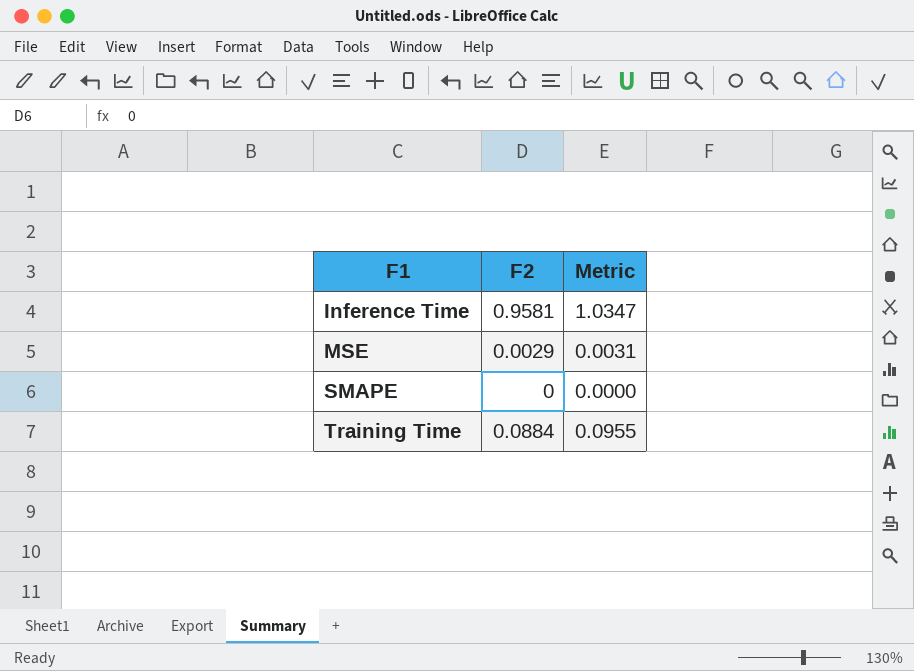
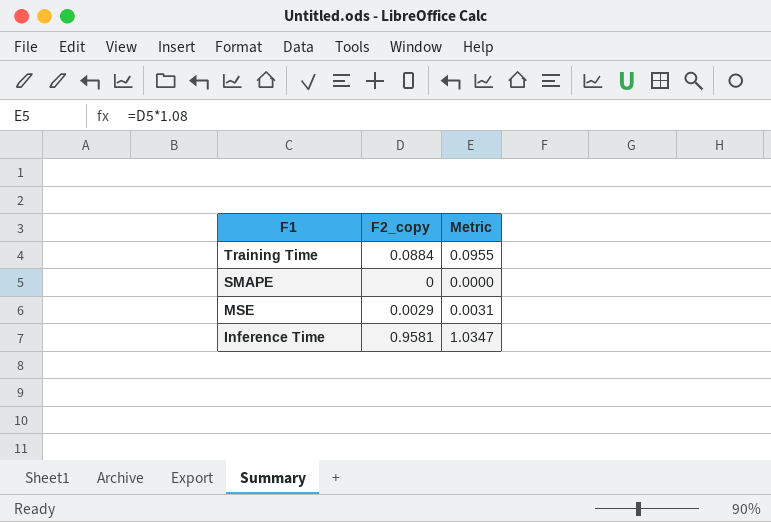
row order: F1 ascending -> F1 descending
column name: F2 -> F2_copy

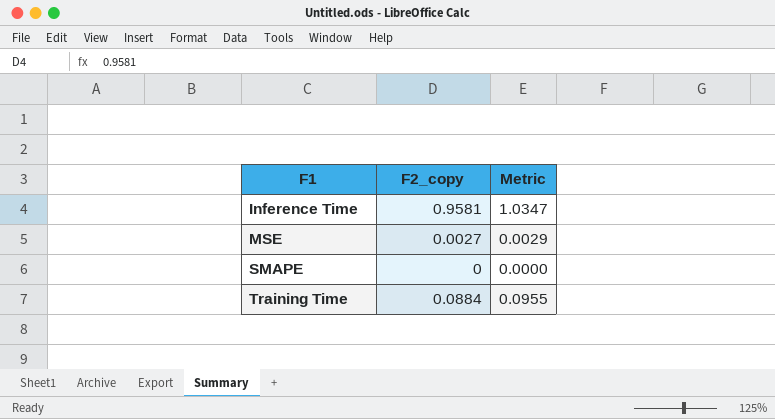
row order: F1 descending -> F1 ascending
MSE | F2_copy: 0.0029 -> 0.0027
MSE | Metric: 0.0031 -> 0.0029

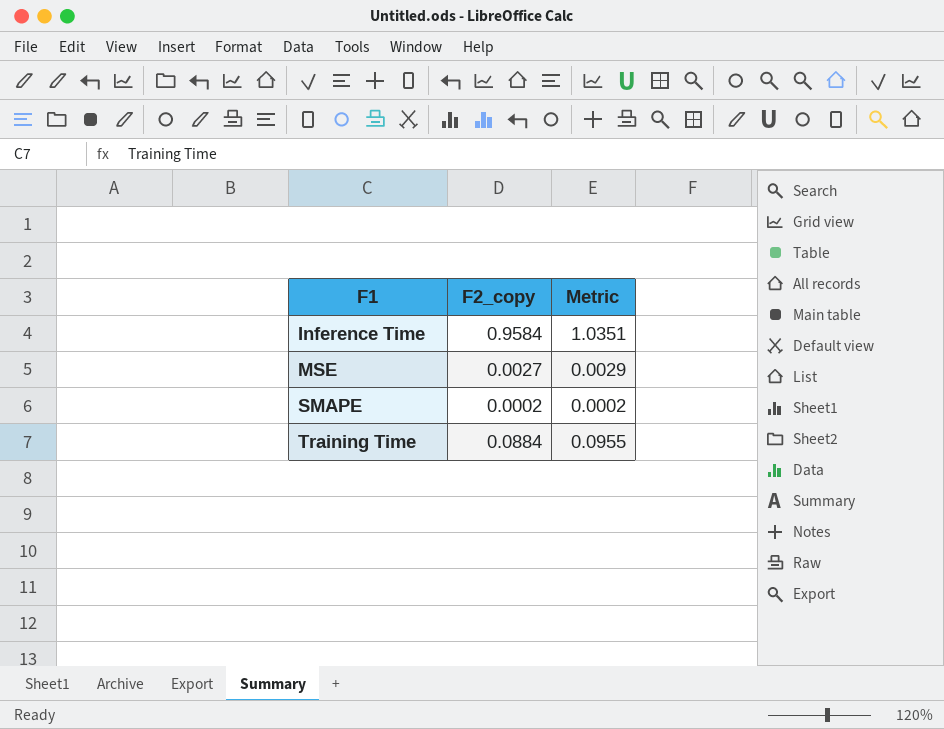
Inference Time | F2_copy: 0.9581 -> 0.9584
Inference Time | Metric: 1.0347 -> 1.0351
SMAPE | F2_copy: 0 -> 0.0002
SMAPE | Metric: 0.0000 -> 0.0002

